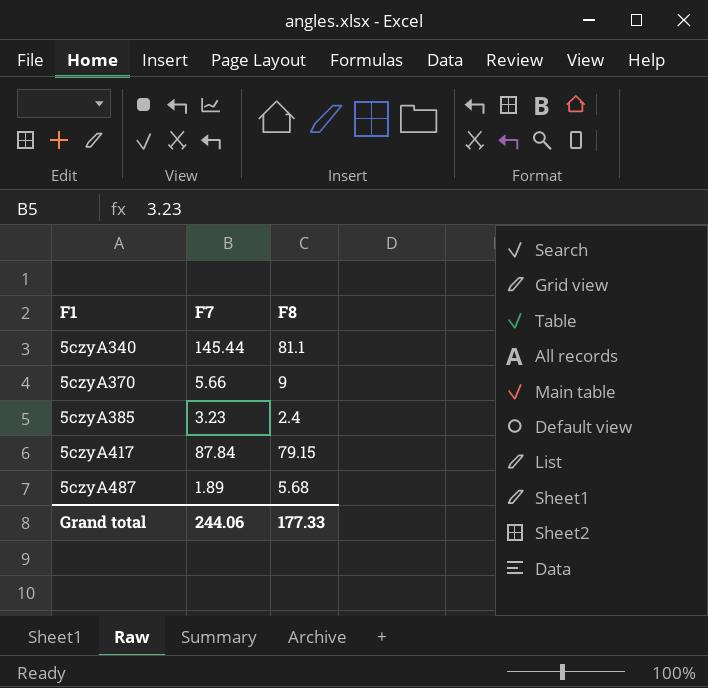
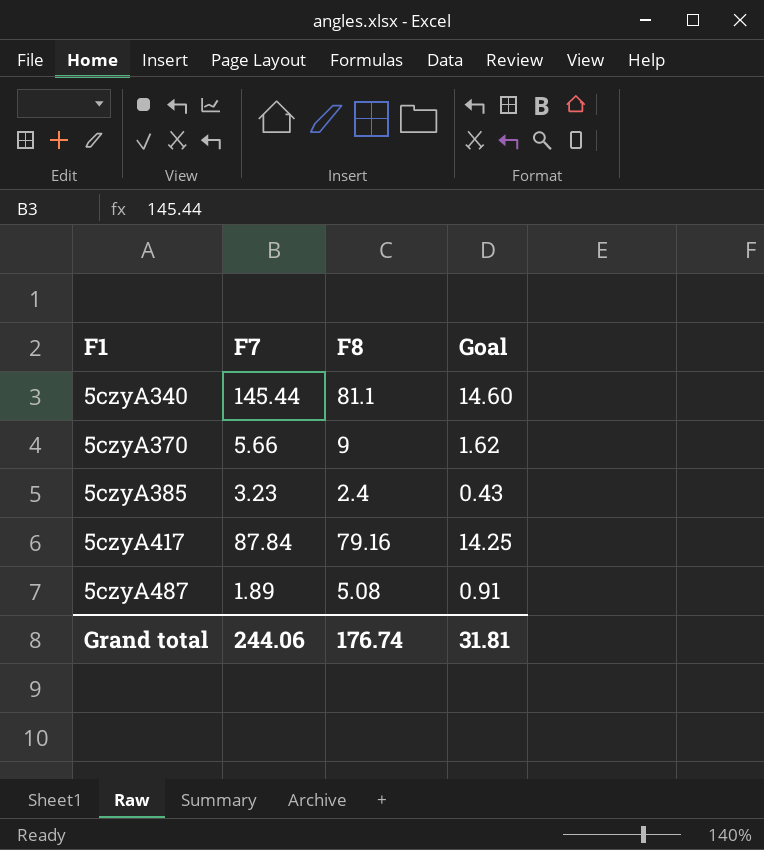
column Goal | formula: none -> [F8] * 0.18
5czyA417 | F8: 79.15 -> 79.16
5czyA487 | F8: 5.68 -> 5.08
Grand total | F8: 177.33 -> 176.74

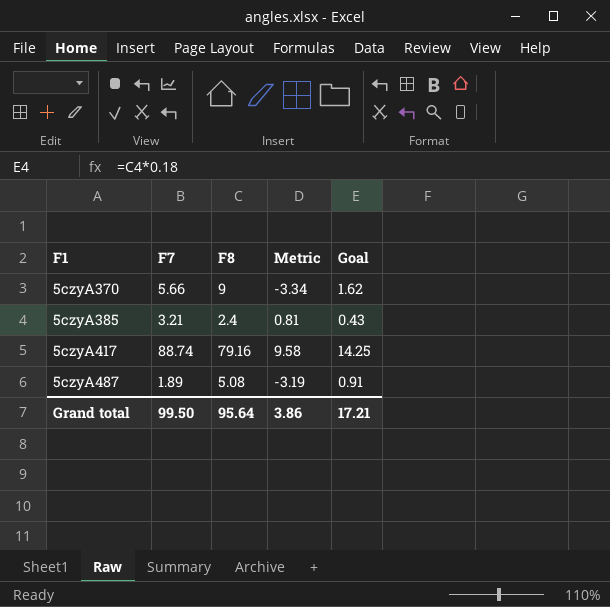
column Metric | formula: none -> [F7] - [F8]
row 5czyA340: 145.44 | 81.1 | 14.60 -> none
5czyA385 | F7: 3.23 -> 3.21
5czyA417 | F7: 87.84 -> 88.74
Grand total | F7: 244.06 -> 99.50
Grand total | F8: 176.74 -> 95.64
Grand total | Goal: 31.81 -> 17.21

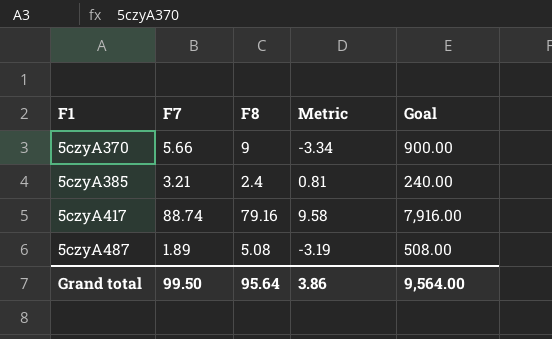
column Goal | formula: [F8] * 0.18 -> [F8] * 100
Grand total | Goal: 17.21 -> 9,564.00

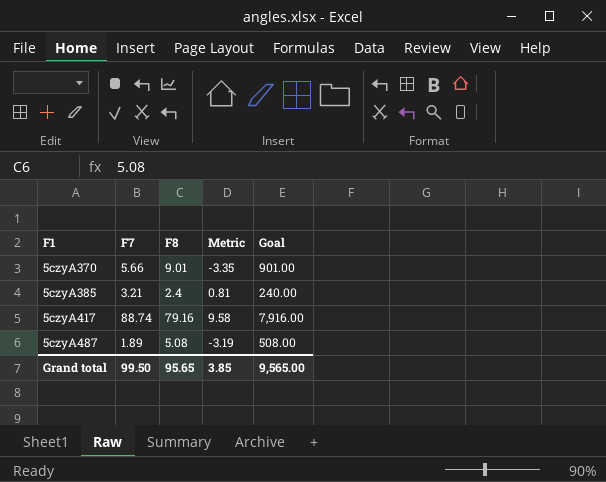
5czyA370 | F8: 9 -> 9.01
5czyA370 | Metric: -3.34 -> -3.35
5czyA370 | Goal: 900.00 -> 901.00
Grand total | F8: 95.64 -> 95.65
Grand total | Metric: 3.86 -> 3.85
Grand total | Goal: 9,564.00 -> 9,565.00

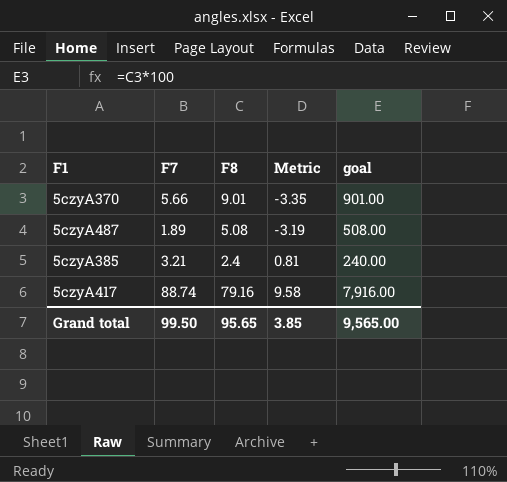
row order: F1 ascending -> Metric ascending
column name: Goal -> goal

